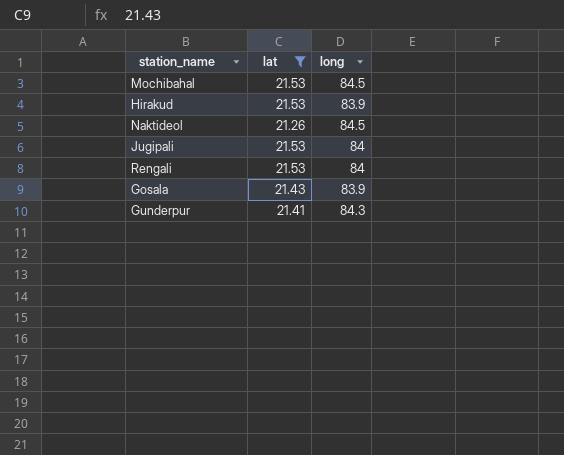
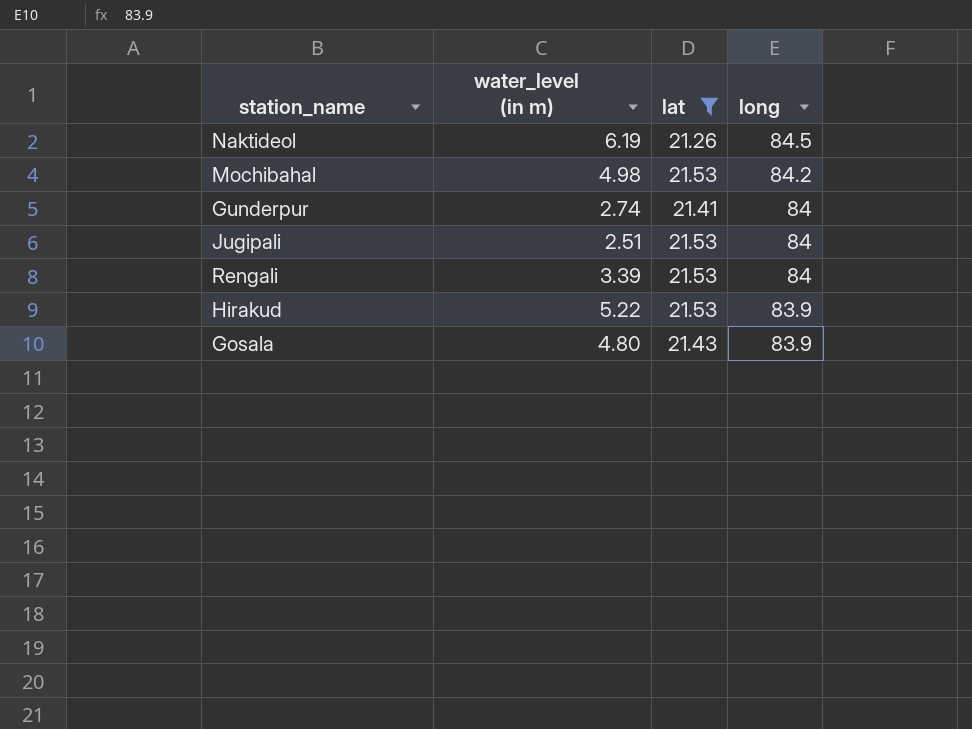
row order: none -> long descending
column water_level (in m) | position: none -> 2
Mochibahal | long: 84.5 -> 84.2
Gunderpur | long: 84.3 -> 84

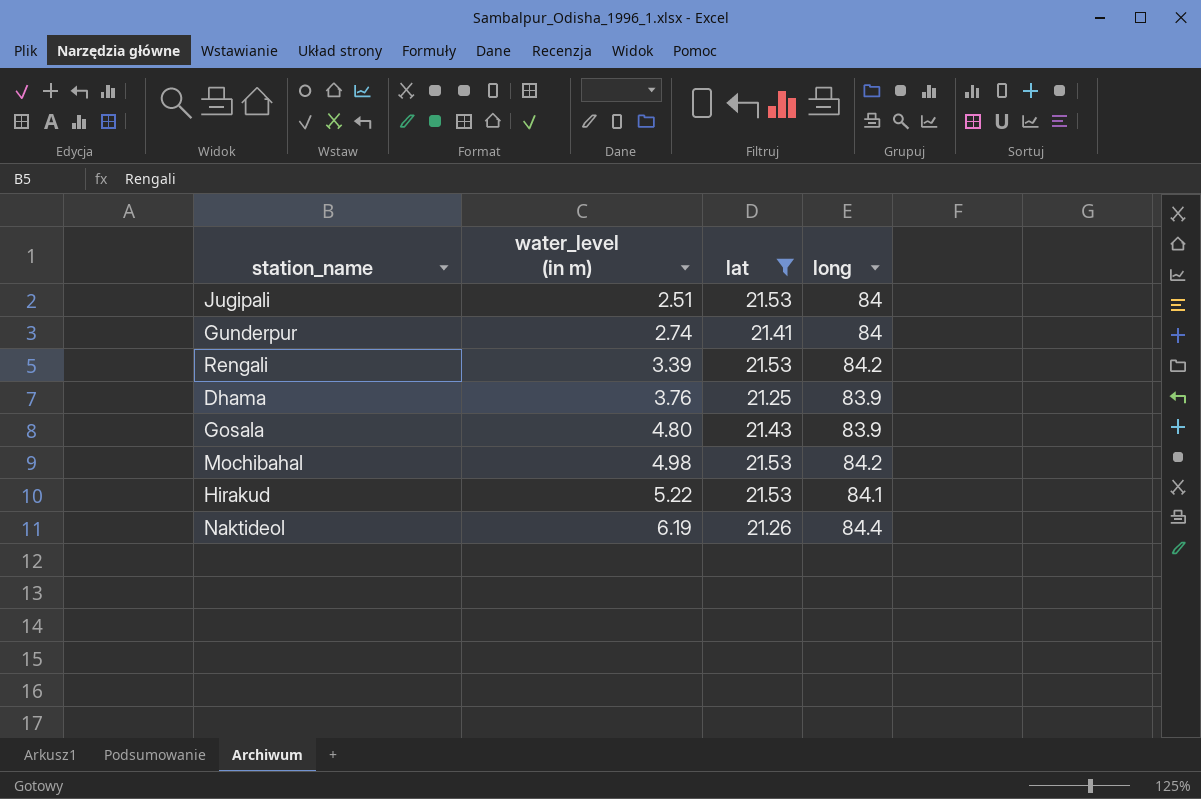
row order: long descending -> water_level (in m) ascending
Rengali | long: 84 -> 84.2
row Dhama: none -> 3.76 | 21.25 | 83.9
Hirakud | long: 83.9 -> 84.1
Naktideol | long: 84.5 -> 84.4

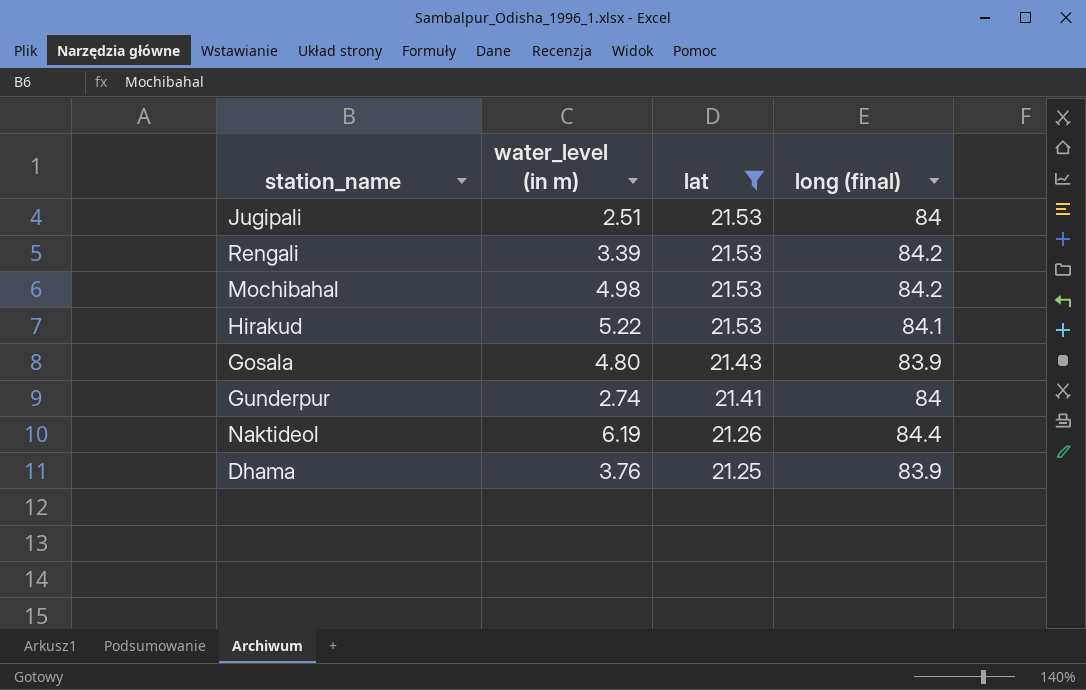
row order: water_level (in m) ascending -> lat descending
column name: long -> long (final)

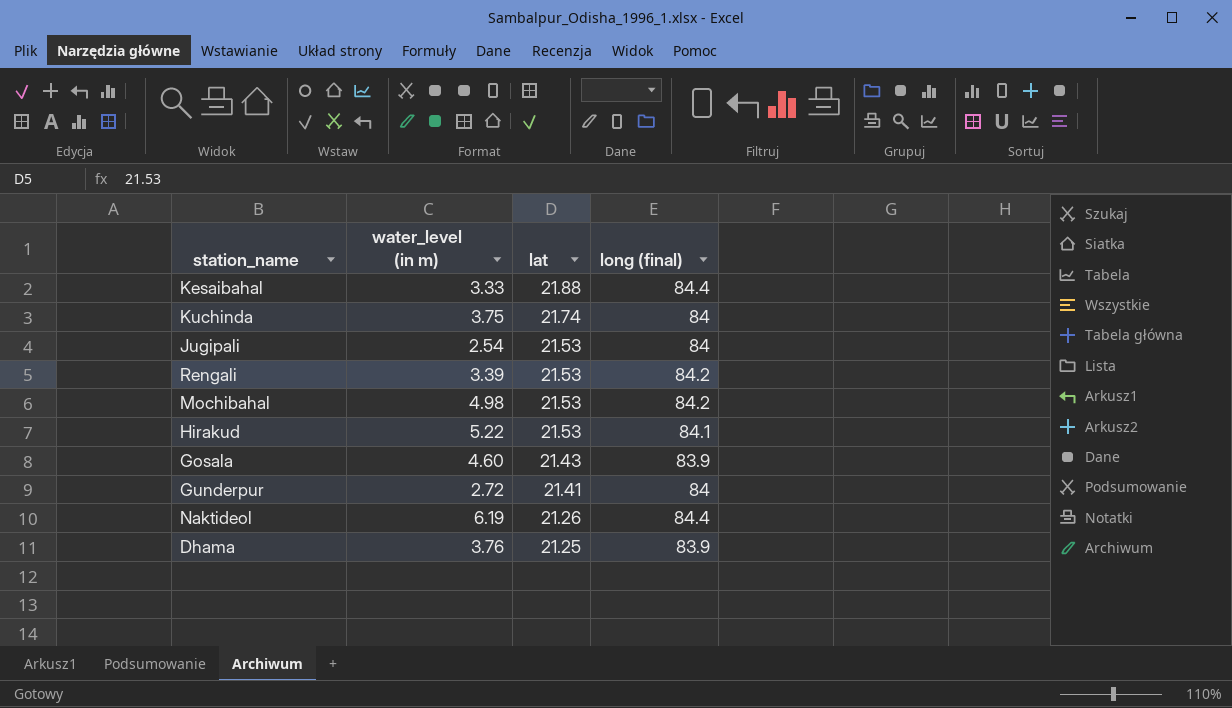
filter: lat <= 21.53 -> none
Jugipali | water_level (in m): 2.51 -> 2.54
Gosala | water_level (in m): 4.80 -> 4.60
Gunderpur | water_level (in m): 2.74 -> 2.72

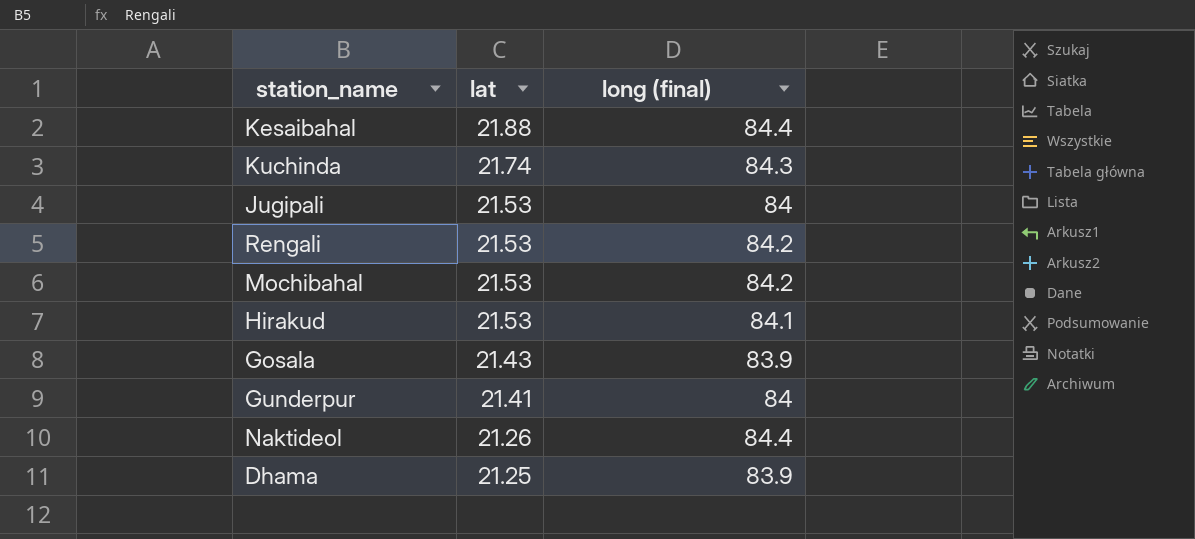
column water_level (in m) | position: 2 -> none
Kuchinda | long (final): 84 -> 84.3

